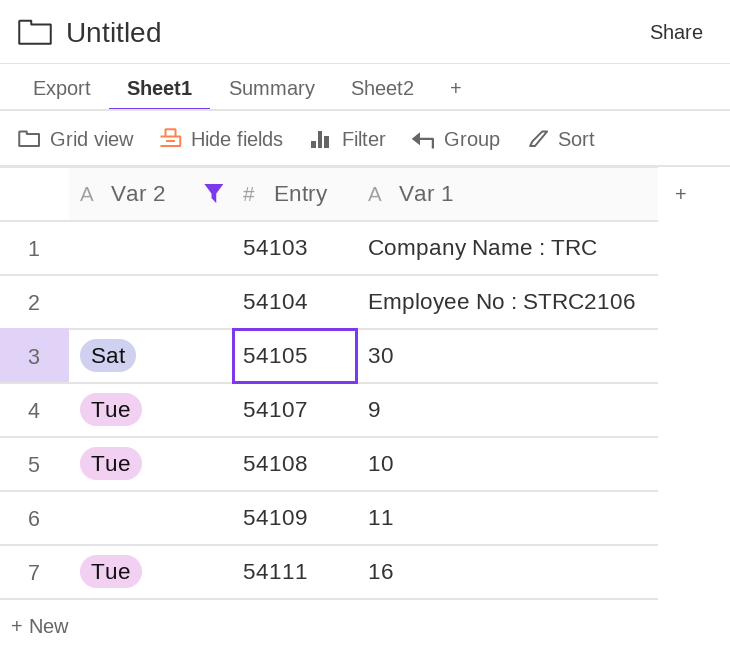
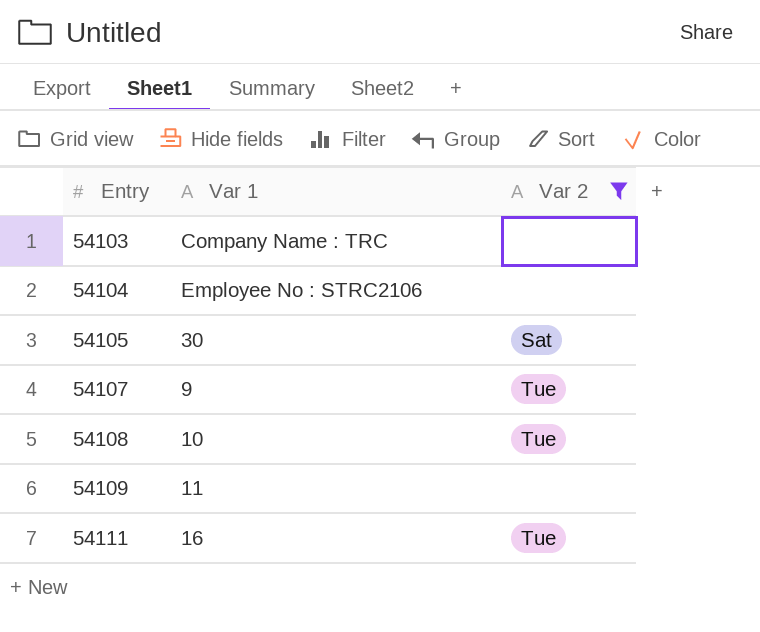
column Var 2 | position: 1 -> 3

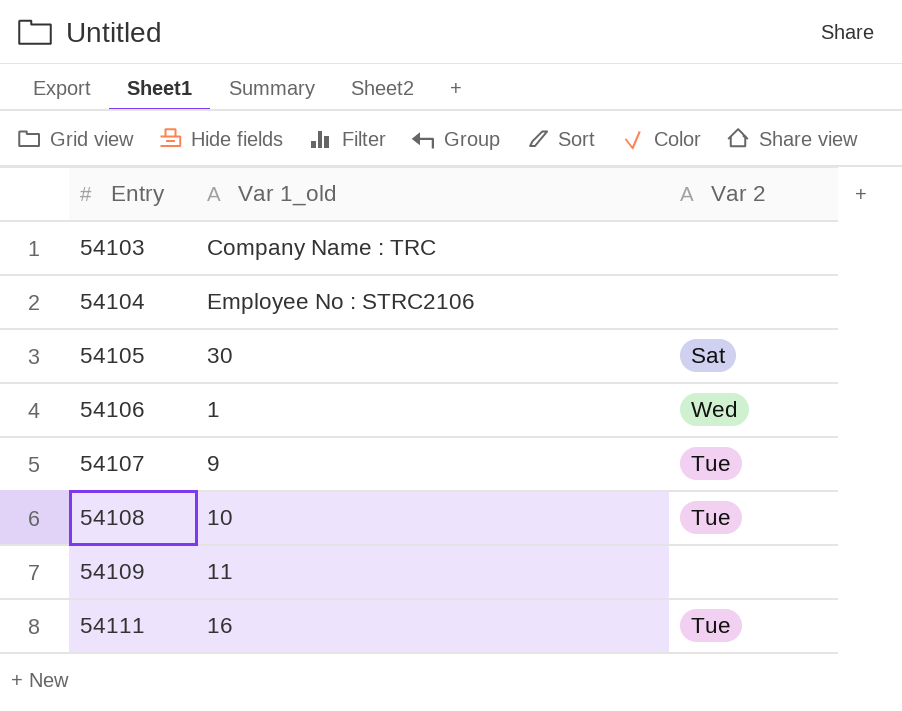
filter: Var 2 != Wed -> none
column name: Var 1 -> Var 1_old

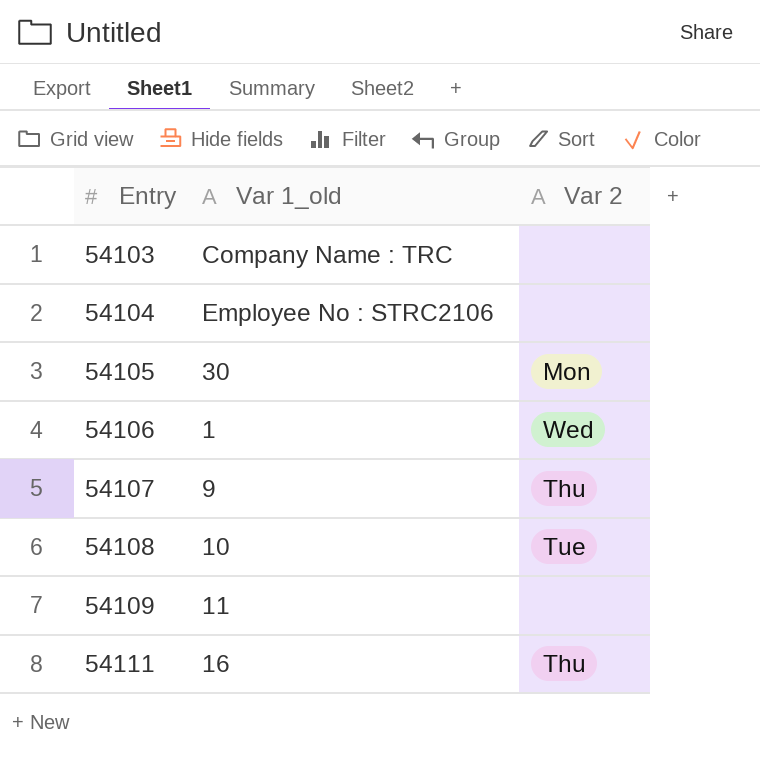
54105 | Var 2: Sat -> Mon
54107 | Var 2: Tue -> Thu
54111 | Var 2: Tue -> Thu

